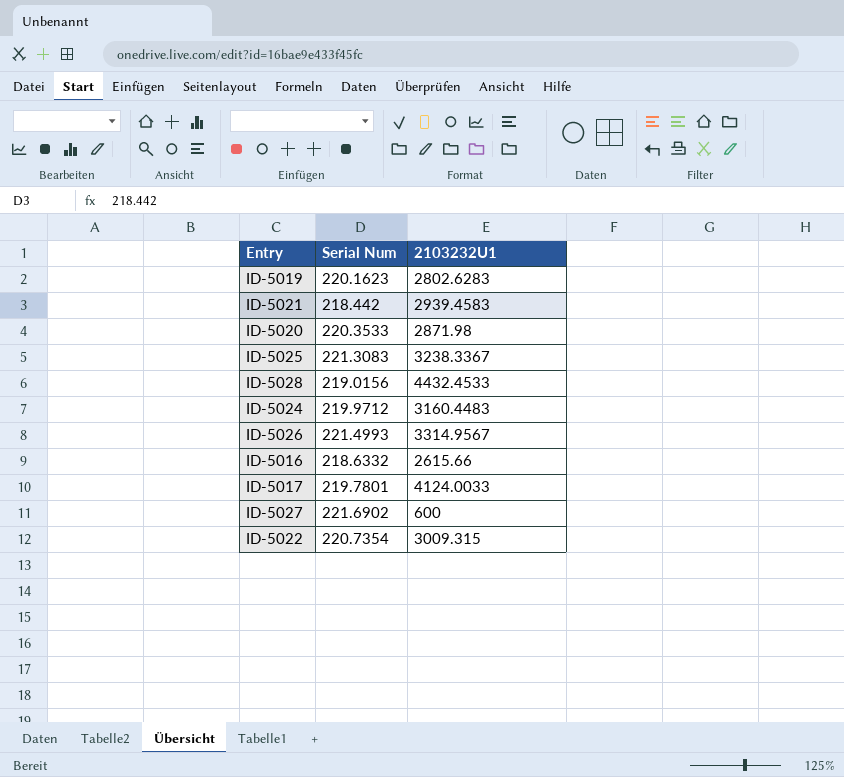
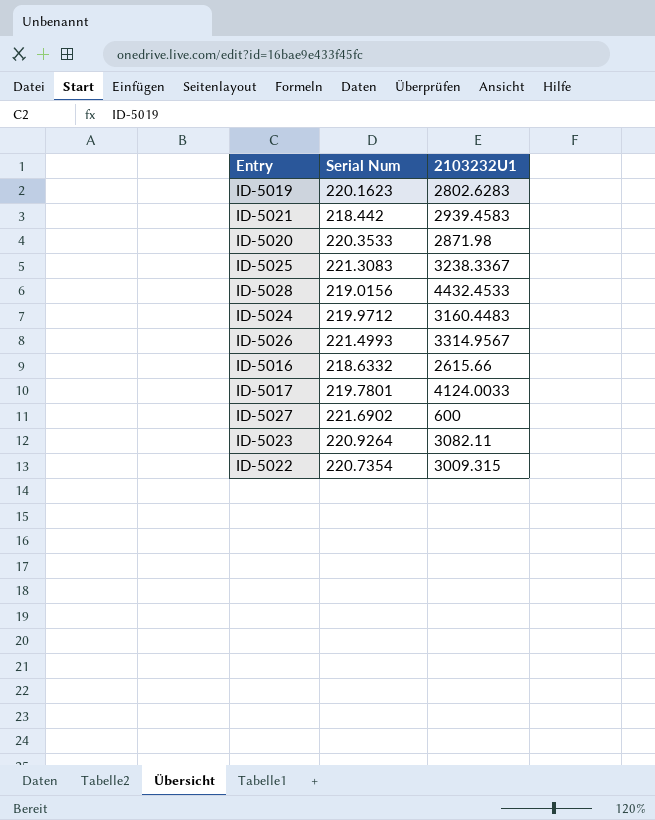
row ID-5023: none -> 220.9264 | 3082.11

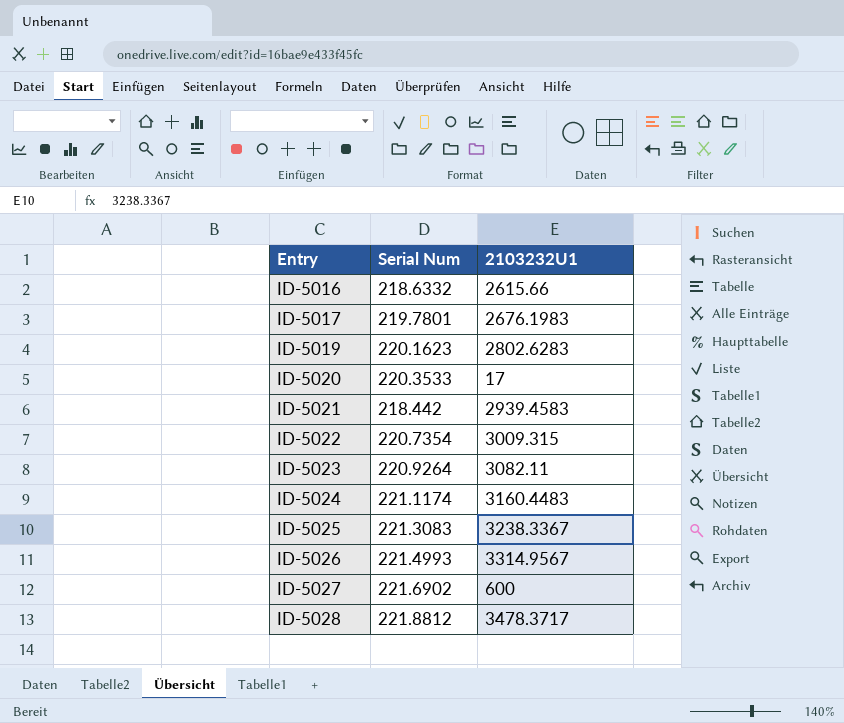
row order: none -> Entry ascending
ID-5017 | 2103232U1: 4124.0033 -> 2676.1983
ID-5020 | 2103232U1: 2871.98 -> 17
ID-5024 | Serial Num: 219.9712 -> 221.1174
ID-5028 | Serial Num: 219.0156 -> 221.8812
ID-5028 | 2103232U1: 4432.4533 -> 3478.3717

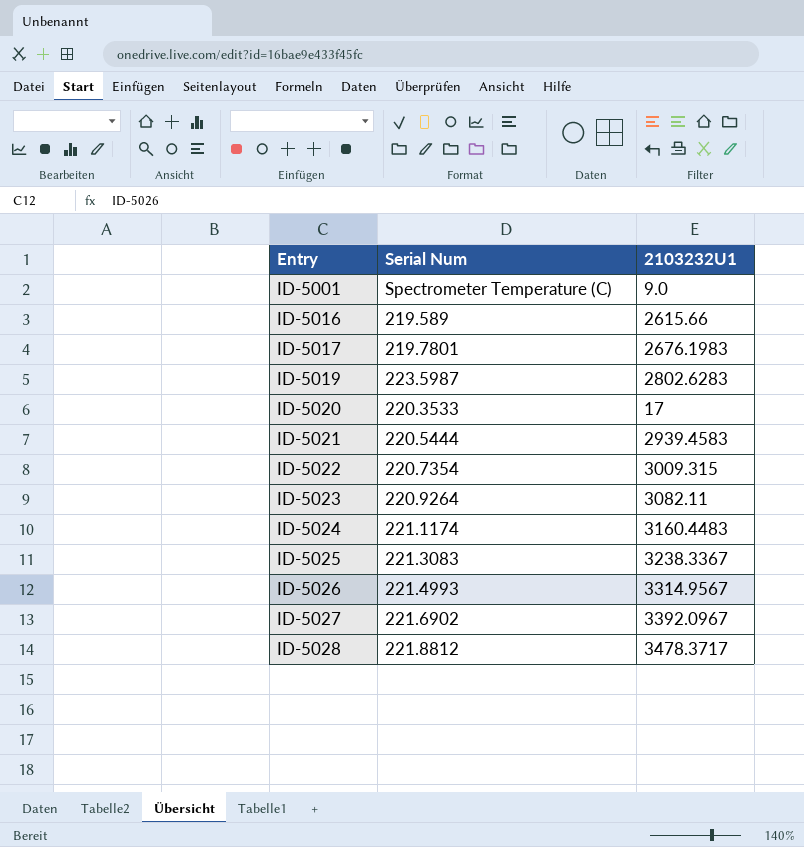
row ID-5001: none -> Spectrometer Temperature (C) | 9.0
ID-5016 | Serial Num: 218.6332 -> 219.589
ID-5019 | Serial Num: 220.1623 -> 223.5987
ID-5021 | Serial Num: 218.442 -> 220.5444
ID-5027 | 2103232U1: 600 -> 3392.0967

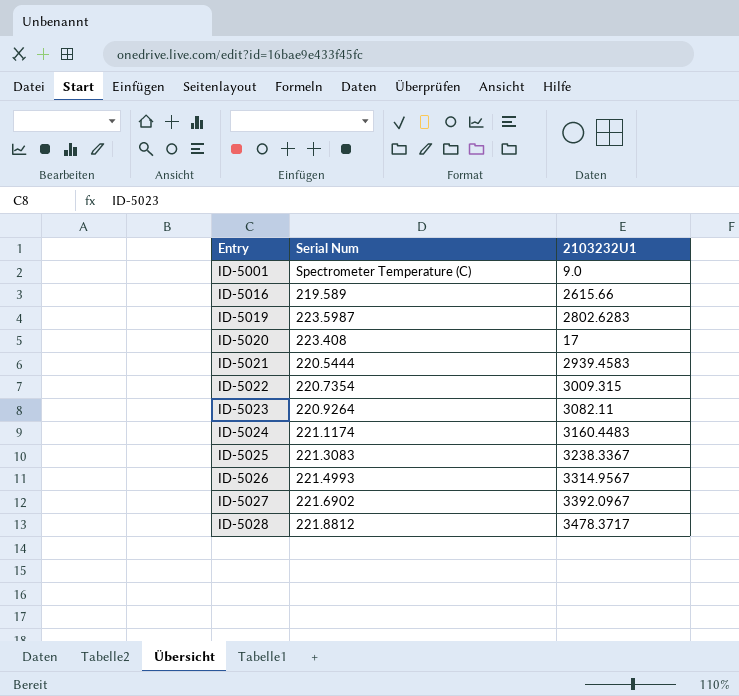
row ID-5017: 219.7801 | 2676.1983 -> none
ID-5020 | Serial Num: 220.3533 -> 223.408

